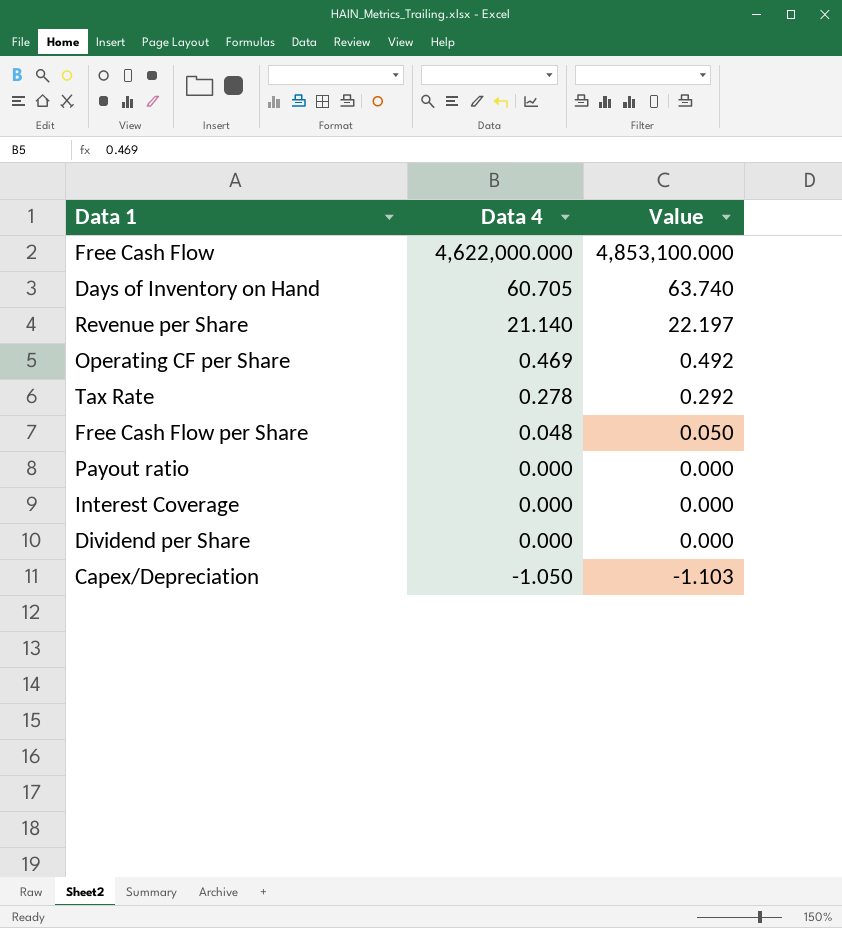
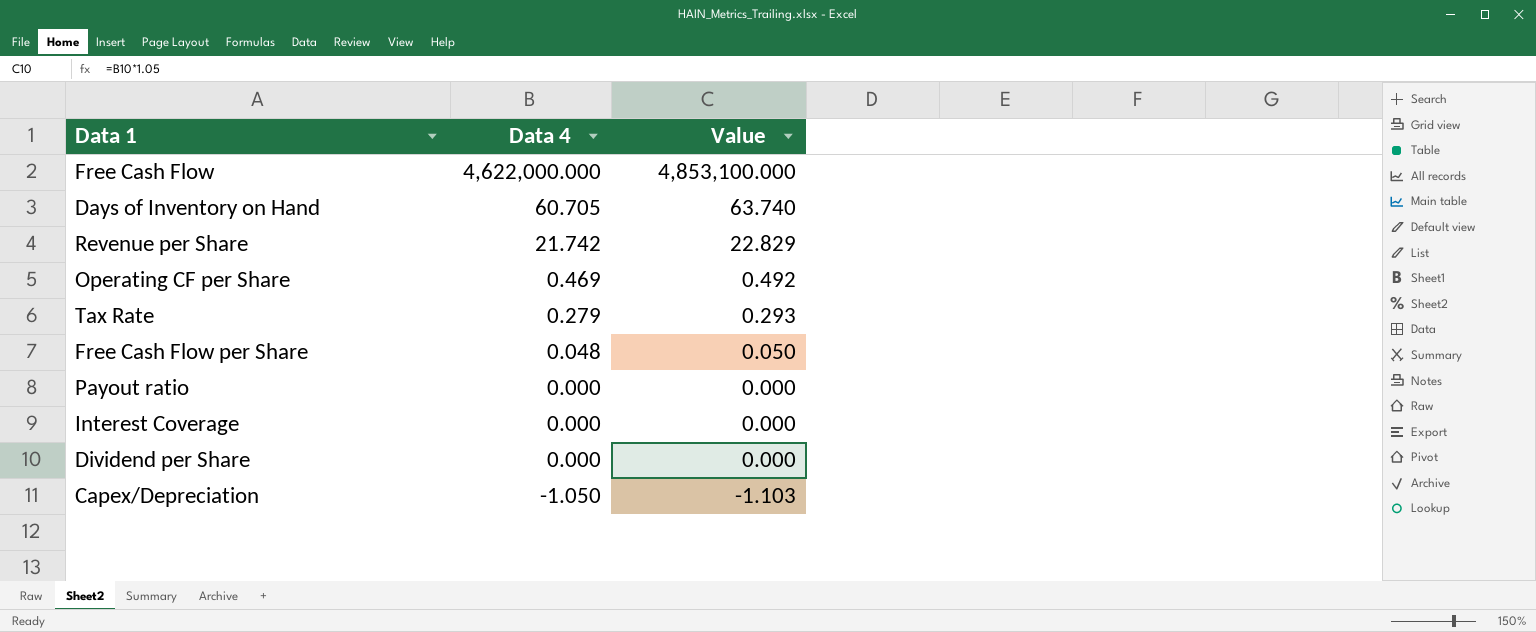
Revenue per Share | Data 4: 21.140 -> 21.742
Revenue per Share | Value: 22.197 -> 22.829
Tax Rate | Data 4: 0.278 -> 0.279
Tax Rate | Value: 0.292 -> 0.293

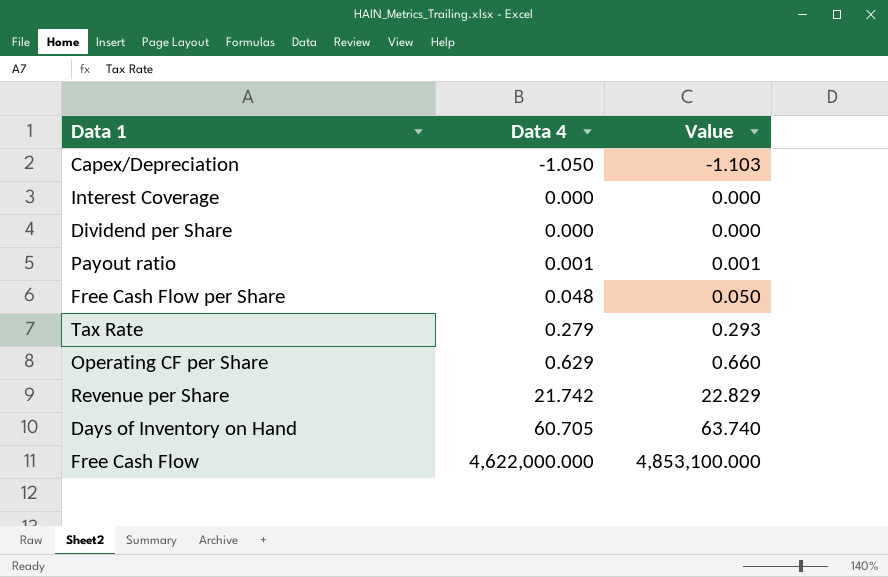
row order: Data 4 descending -> Data 4 ascending
Payout ratio | Data 4: 0.000 -> 0.001
Payout ratio | Value: 0.000 -> 0.001
Operating CF per Share | Data 4: 0.469 -> 0.629
Operating CF per Share | Value: 0.492 -> 0.660

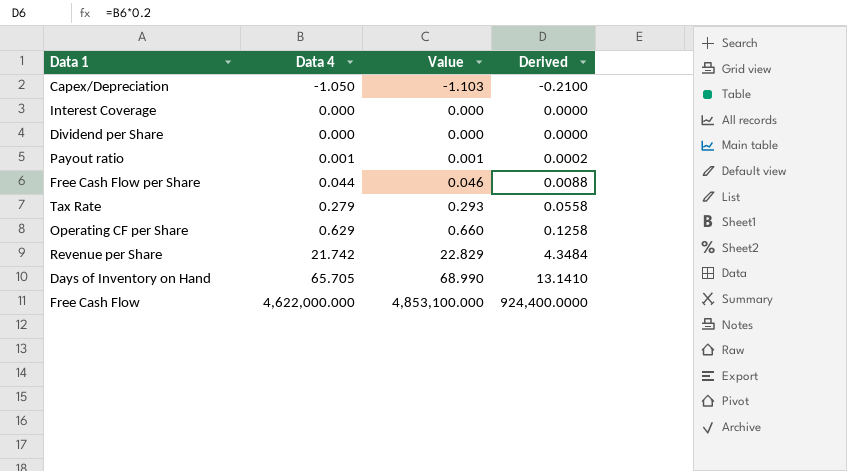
column Derived | formula: none -> [Data 4] * 0.2
Free Cash Flow per Share | Data 4: 0.048 -> 0.044
Free Cash Flow per Share | Value: 0.050 -> 0.046
Days of Inventory on Hand | Data 4: 60.705 -> 65.705
Days of Inventory on Hand | Value: 63.740 -> 68.990

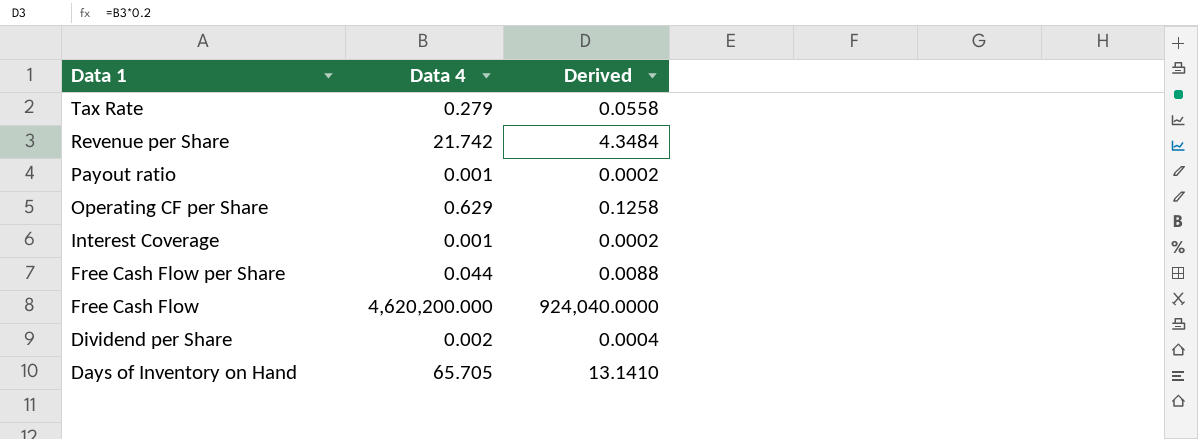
row order: Data 4 ascending -> Data 1 descending
column Value | formula: [Data 4] * 1.05 -> none
row Capex/Depreciation: -1.050 | -1.103 | -0.2100 -> none
Interest Coverage | Data 4: 0.000 -> 0.001
Interest Coverage | Derived: 0.0000 -> 0.0002
Free Cash Flow | Data 4: 4,622,000.000 -> 4,620,200.000
Free Cash Flow | Derived: 924,400.0000 -> 924,040.0000
Dividend per Share | Data 4: 0.000 -> 0.002
Dividend per Share | Derived: 0.0000 -> 0.0004

